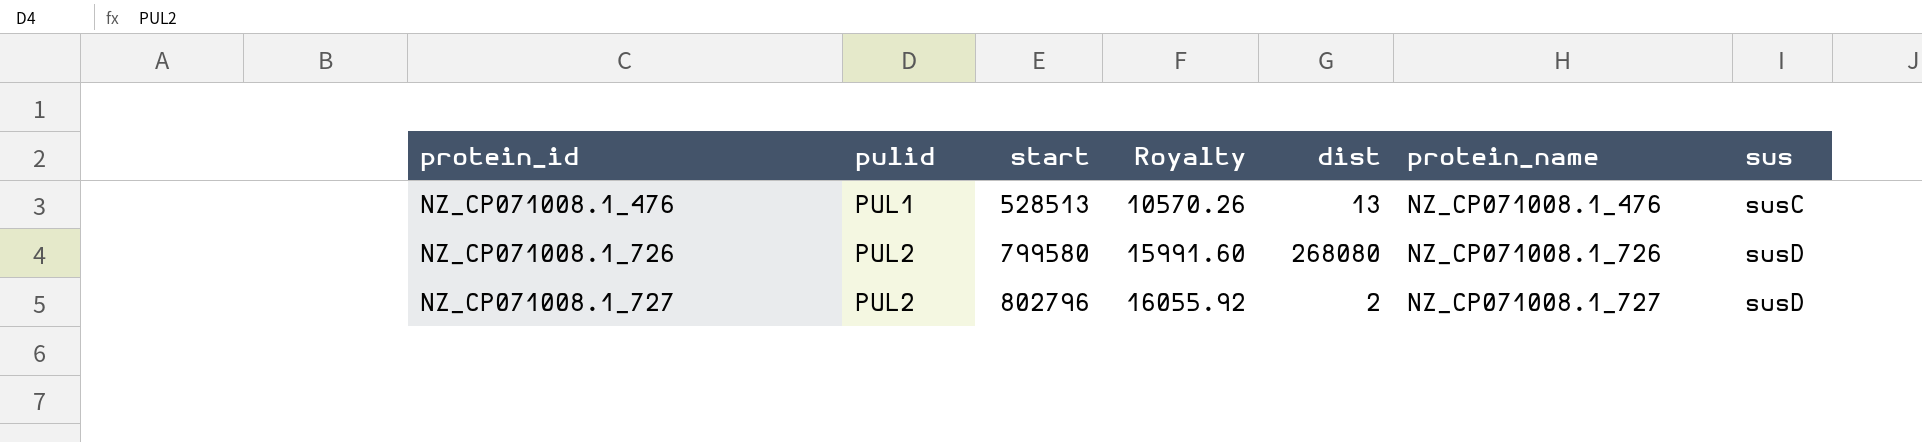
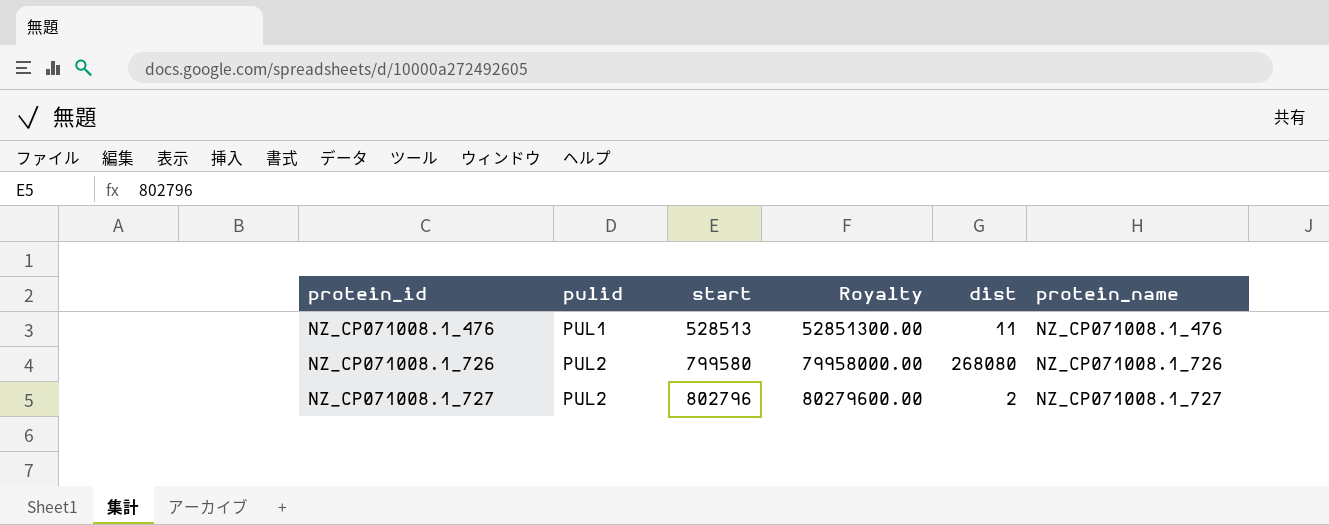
column sus | position: 7 -> none
column Royalty | formula: [start] * 0.02 -> [start] * 100
NZ_CP071008.1_476 | dist: 13 -> 11

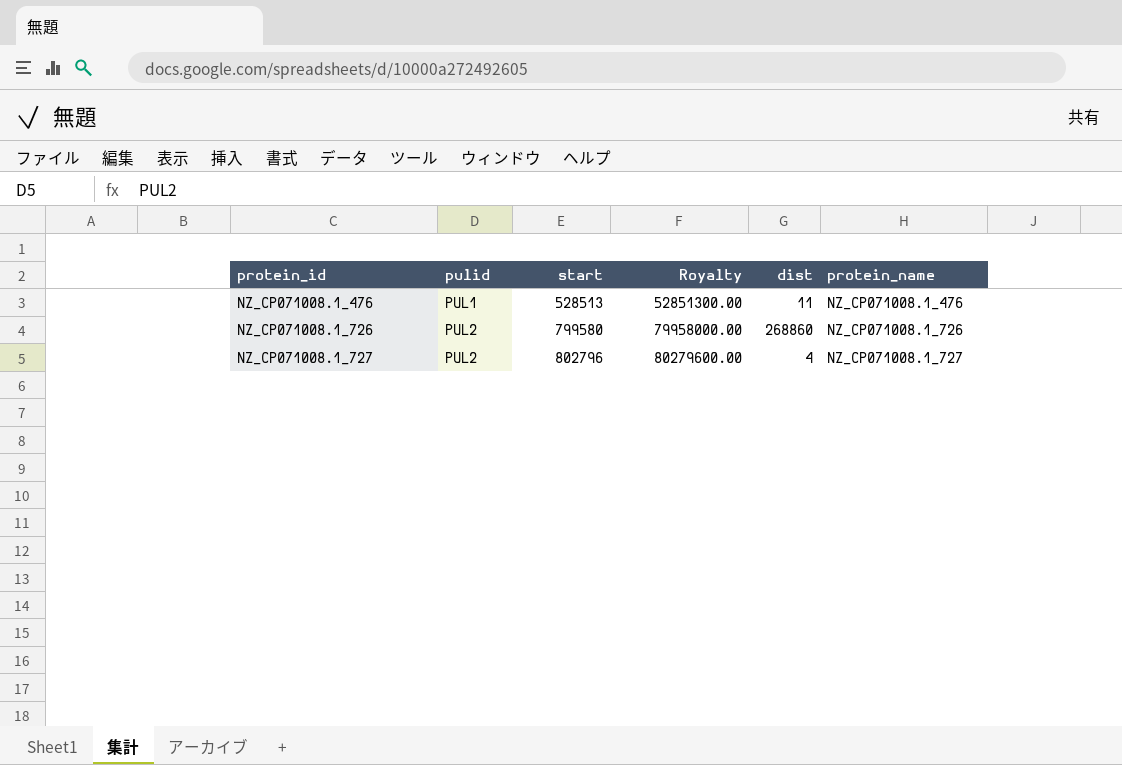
NZ_CP071008.1_726 | dist: 268080 -> 268860
NZ_CP071008.1_727 | dist: 2 -> 4

